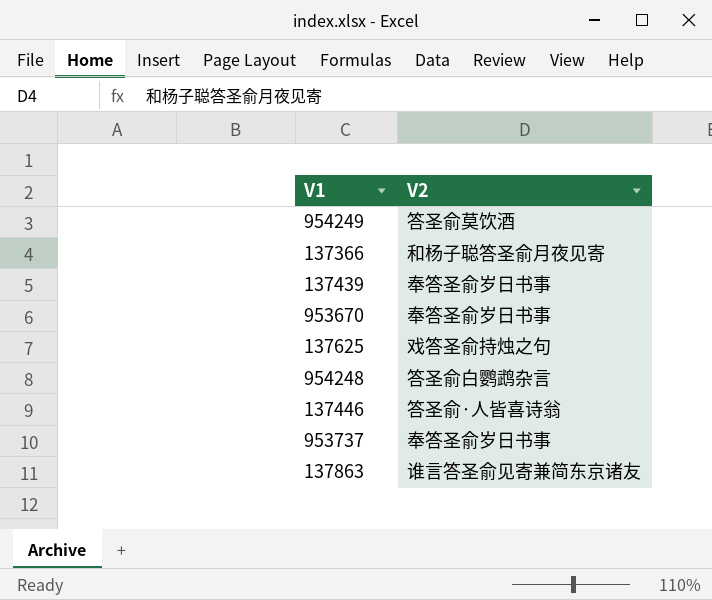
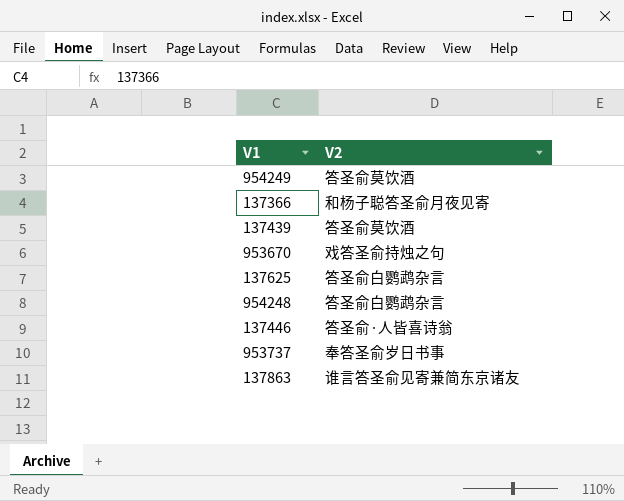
137439 | V2: 奉答圣俞岁日书事 -> 答圣俞莫饮酒
953670 | V2: 奉答圣俞岁日书事 -> 戏答圣俞持烛之句
137625 | V2: 戏答圣俞持烛之句 -> 答圣俞白鹦鹉杂言

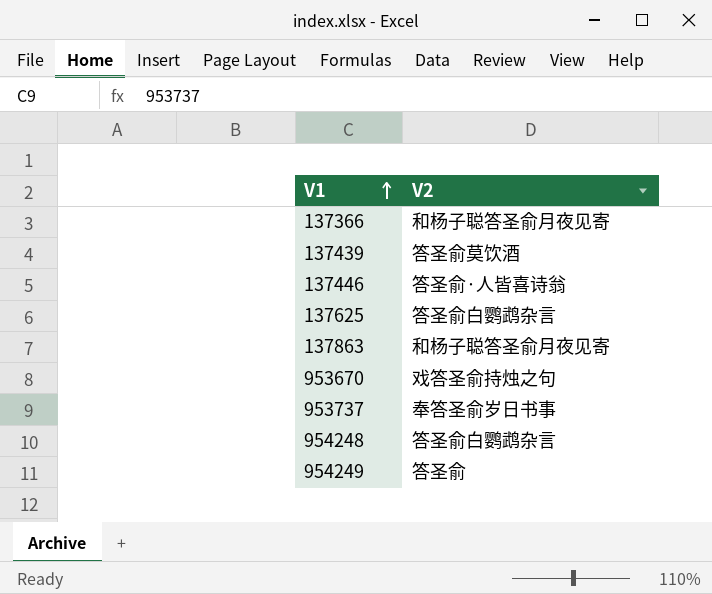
row order: none -> V1 ascending
137863 | V2: 谁言答圣俞见寄兼简东京诸友 -> 和杨子聪答圣俞月夜见寄
954249 | V2: 答圣俞莫饮酒 -> 答圣俞

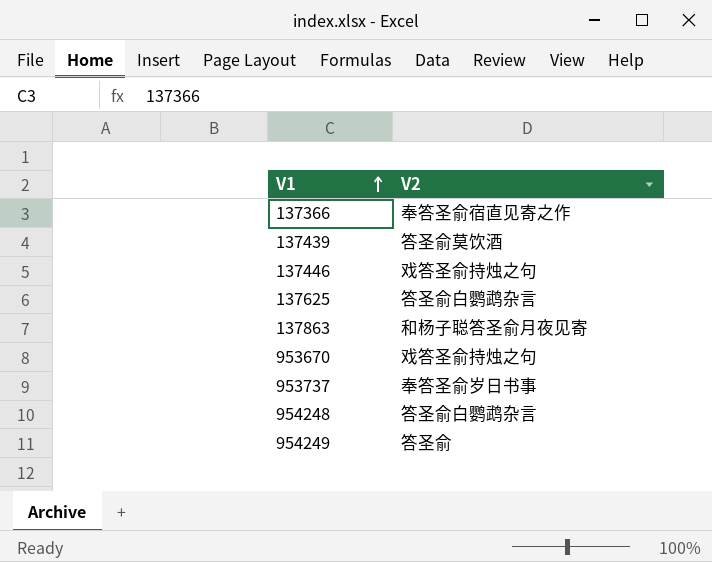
137366 | V2: 和杨子聪答圣俞月夜见寄 -> 奉答圣俞宿直见寄之作
137446 | V2: 答圣俞·人皆喜诗翁 -> 戏答圣俞持烛之句

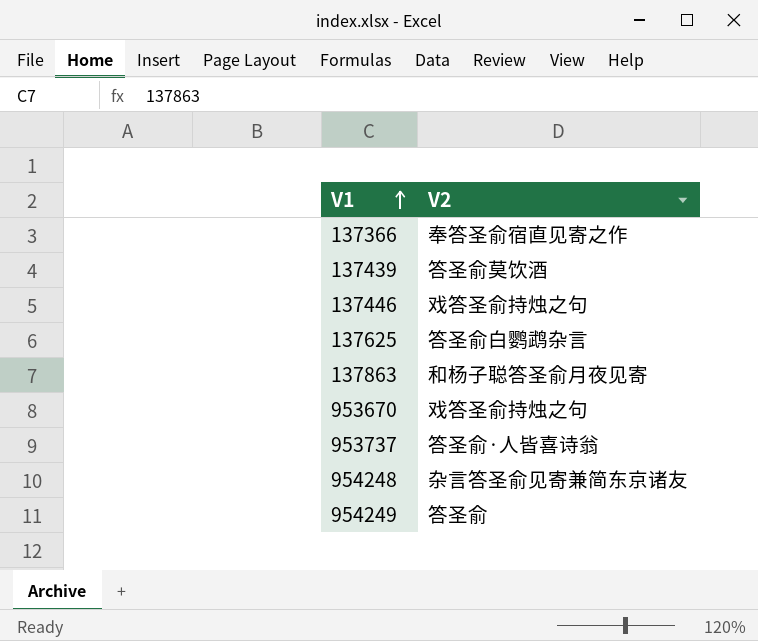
953737 | V2: 奉答圣俞岁日书事 -> 答圣俞·人皆喜诗翁
954248 | V2: 答圣俞白鹦鹉杂言 -> 杂言答圣俞见寄兼简东京诸友

